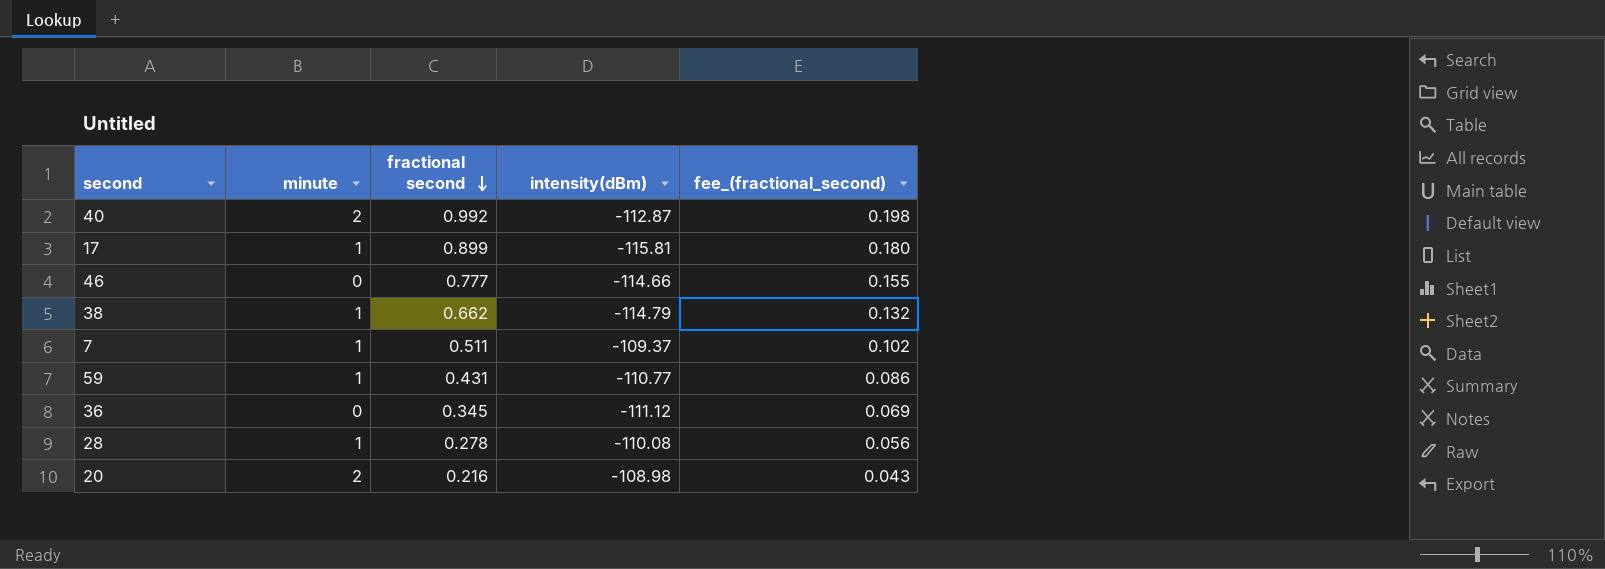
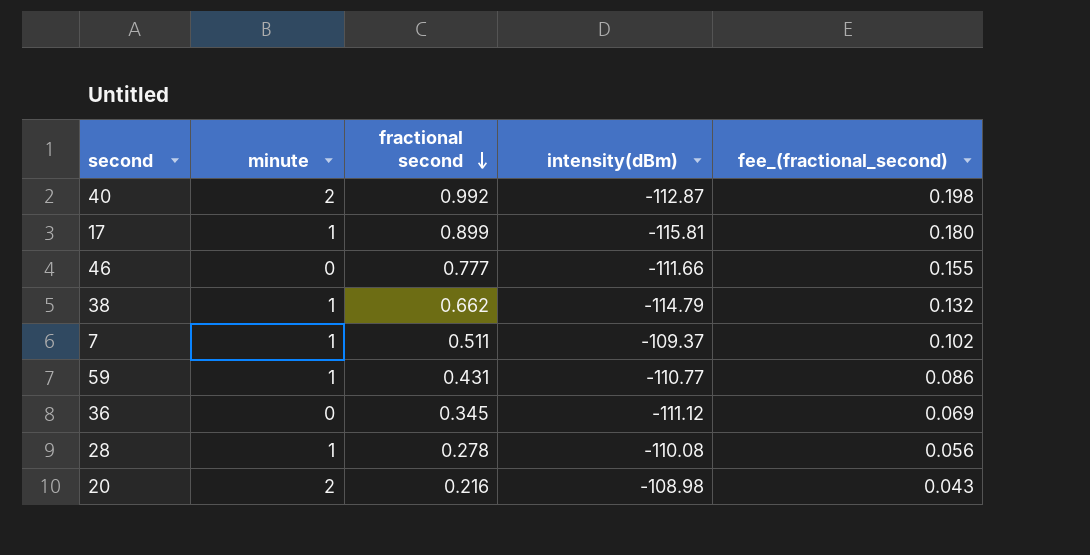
46 | intensity(dBm): -114.66 -> -111.66

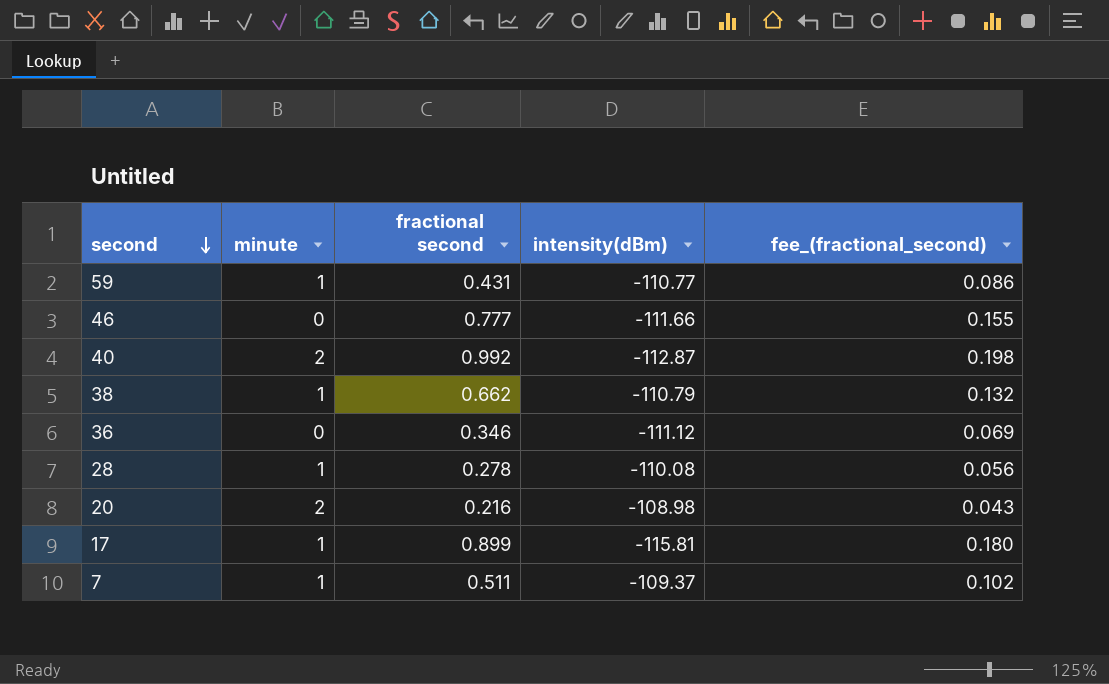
row order: fractional second descending -> second descending
38 | intensity(dBm): -114.79 -> -110.79
36 | fractional second: 0.345 -> 0.346

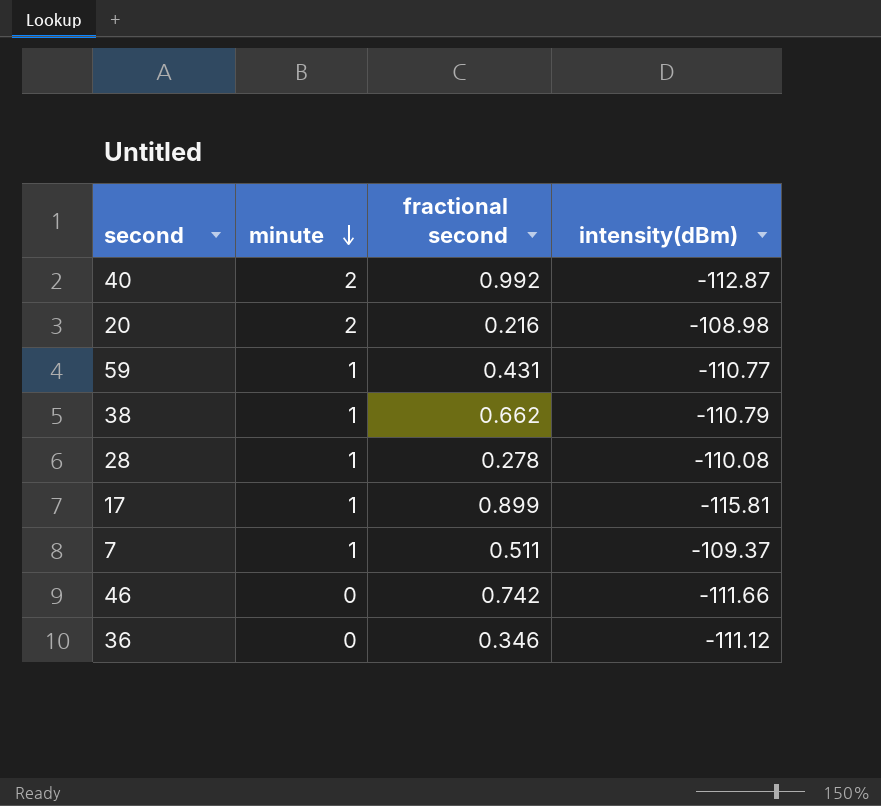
row order: second descending -> minute descending
column fee_(fractional_second) | formula: [fractional second] * 0.2 -> none
46 | fractional second: 0.777 -> 0.742

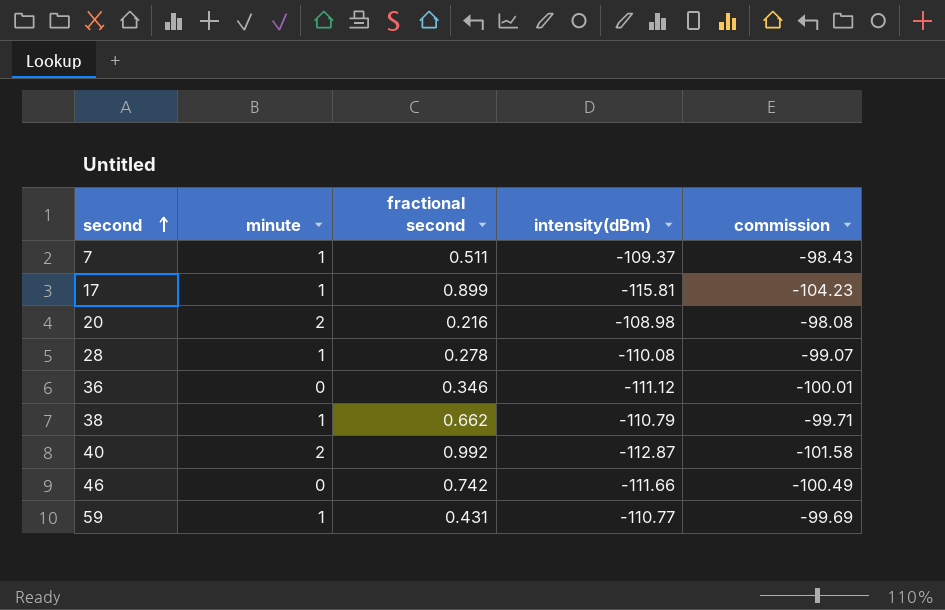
row order: minute descending -> second ascending
column commission | formula: none -> [intensity(dBm)] * 0.9

